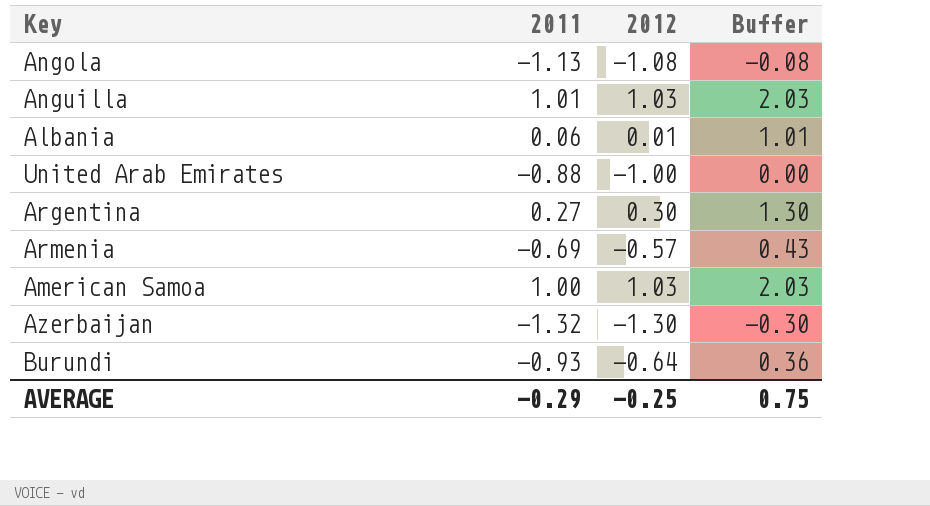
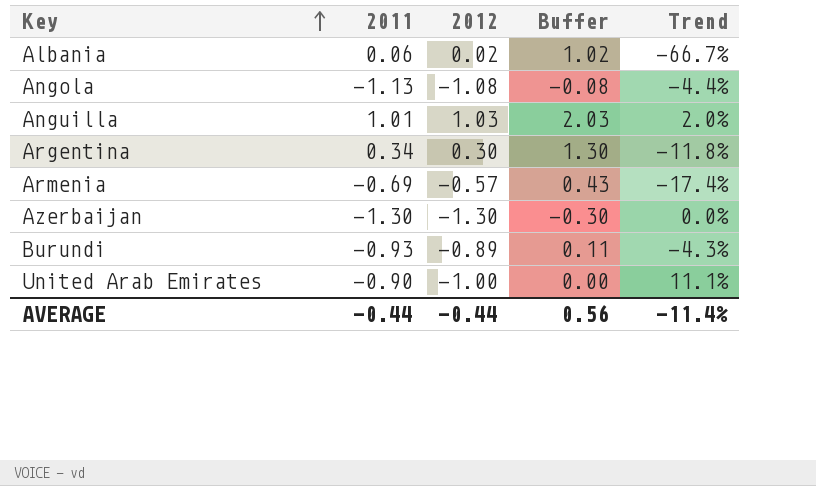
row order: none -> Key ascending
column Trend | formula: none -> ([2012] - [2011]) / [2011]
row American Samoa: 1.00 | 1.03 | 2.03 -> none
Albania | 2012: 0.01 -> 0.02
Albania | Buffer: 1.01 -> 1.02
Argentina | 2011: 0.27 -> 0.34
Azerbaijan | 2011: -1.32 -> -1.30
Burundi | 2012: -0.64 -> -0.89
Burundi | Buffer: 0.36 -> 0.11
United Arab Emirates | 2011: -0.88 -> -0.90
AVERAGE | 2011: -0.29 -> -0.44
AVERAGE | 2012: -0.25 -> -0.44
AVERAGE | Buffer: 0.75 -> 0.56

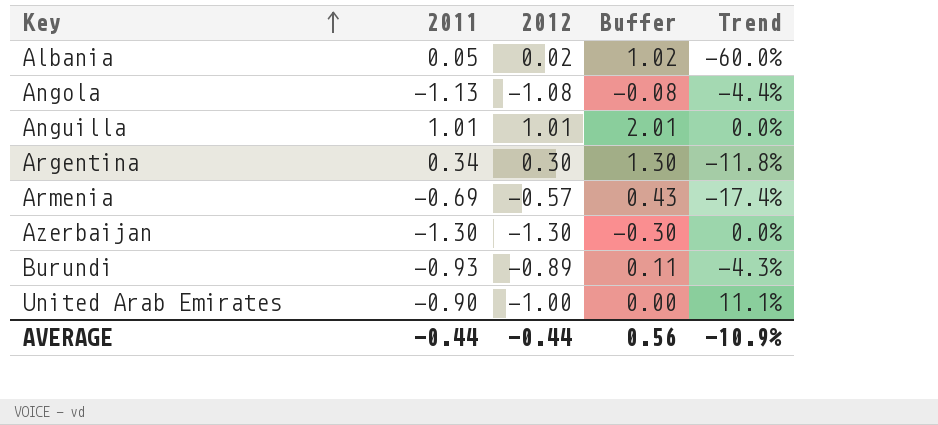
Albania | 2011: 0.06 -> 0.05
Albania | Trend: -66.7% -> -60.0%
Anguilla | 2012: 1.03 -> 1.01
Anguilla | Buffer: 2.03 -> 2.01
Anguilla | Trend: 2.0% -> 0.0%
AVERAGE | Trend: -11.4% -> -10.9%

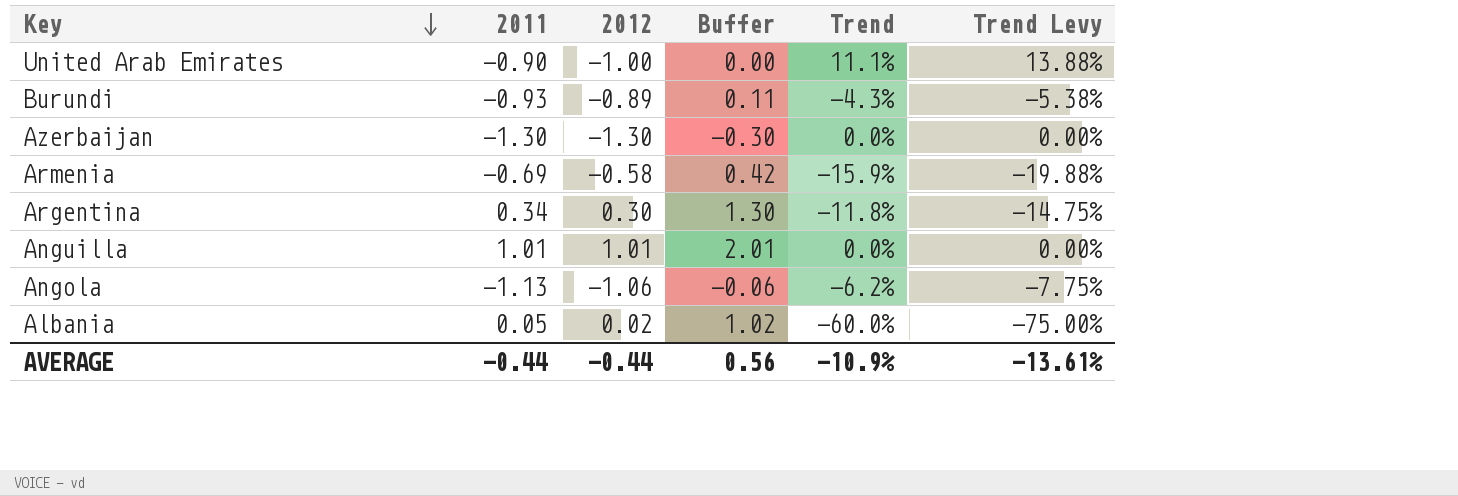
row order: Key ascending -> Key descending
column Trend Levy | formula: none -> [Trend] * 1.25
Armenia | 2012: -0.57 -> -0.58
Armenia | Buffer: 0.43 -> 0.42
Armenia | Trend: -17.4% -> -15.9%
Angola | 2012: -1.08 -> -1.06
Angola | Buffer: -0.08 -> -0.06
Angola | Trend: -4.4% -> -6.2%

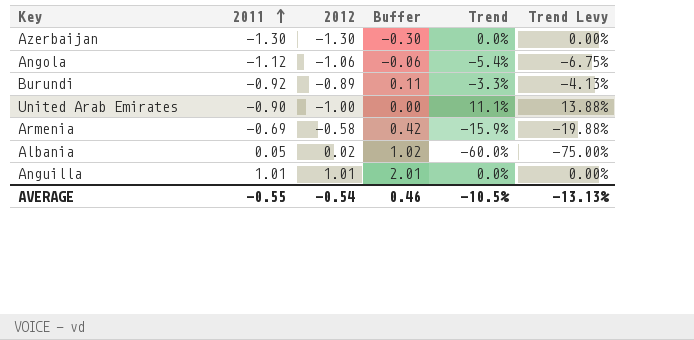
row order: Key descending -> 2011 ascending
row Argentina: 0.34 | 0.30 | 1.30 | -11.8% | -14.75% -> none
Angola | 2011: -1.13 -> -1.12
Angola | Trend: -6.2% -> -5.4%
Angola | Trend Levy: -7.75% -> -6.75%
Burundi | 2011: -0.93 -> -0.92
Burundi | Trend: -4.3% -> -3.3%
Burundi | Trend Levy: -5.38% -> -4.13%
AVERAGE | 2011: -0.44 -> -0.55
AVERAGE | 2012: -0.44 -> -0.54
AVERAGE | Buffer: 0.56 -> 0.46
AVERAGE | Trend: -10.9% -> -10.5%
AVERAGE | Trend Levy: -13.61% -> -13.13%

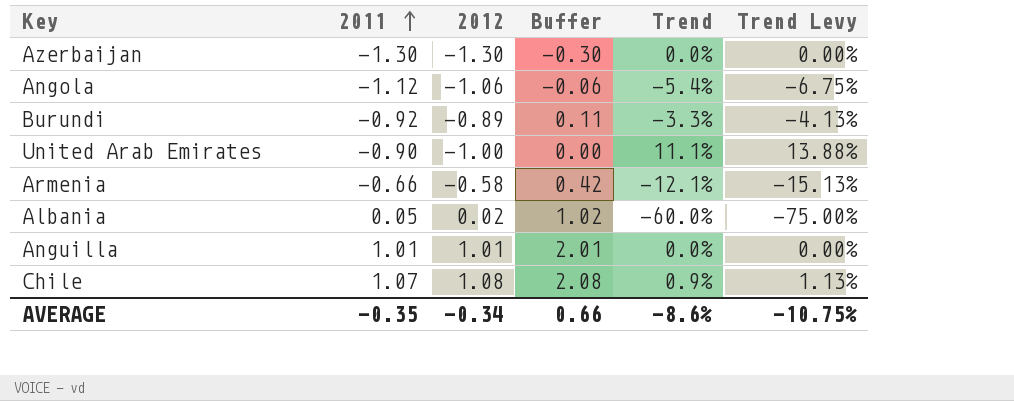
Armenia | 2011: -0.69 -> -0.66
Armenia | Trend: -15.9% -> -12.1%
Armenia | Trend Levy: -19.88% -> -15.13%
row Chile: none -> 1.07 | 1.08 | 2.08 | 0.9% | 1.13%
AVERAGE | 2011: -0.55 -> -0.35
AVERAGE | 2012: -0.54 -> -0.34
AVERAGE | Buffer: 0.46 -> 0.66
AVERAGE | Trend: -10.5% -> -8.6%
AVERAGE | Trend Levy: -13.13% -> -10.75%

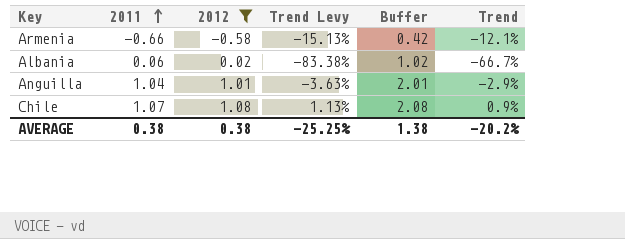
filter: none -> 2012 >= -0.58
column Trend Levy | position: 6 -> 4
Albania | 2011: 0.05 -> 0.06
Albania | Trend Levy: -75.00% -> -83.38%
Albania | Trend: -60.0% -> -66.7%
Anguilla | 2011: 1.01 -> 1.04
Anguilla | Trend Levy: 0.00% -> -3.63%
Anguilla | Trend: 0.0% -> -2.9%
AVERAGE | 2011: -0.35 -> 0.38
AVERAGE | 2012: -0.34 -> 0.38
AVERAGE | Trend Levy: -10.75% -> -25.25%
AVERAGE | Buffer: 0.66 -> 1.38
AVERAGE | Trend: -8.6% -> -20.2%

